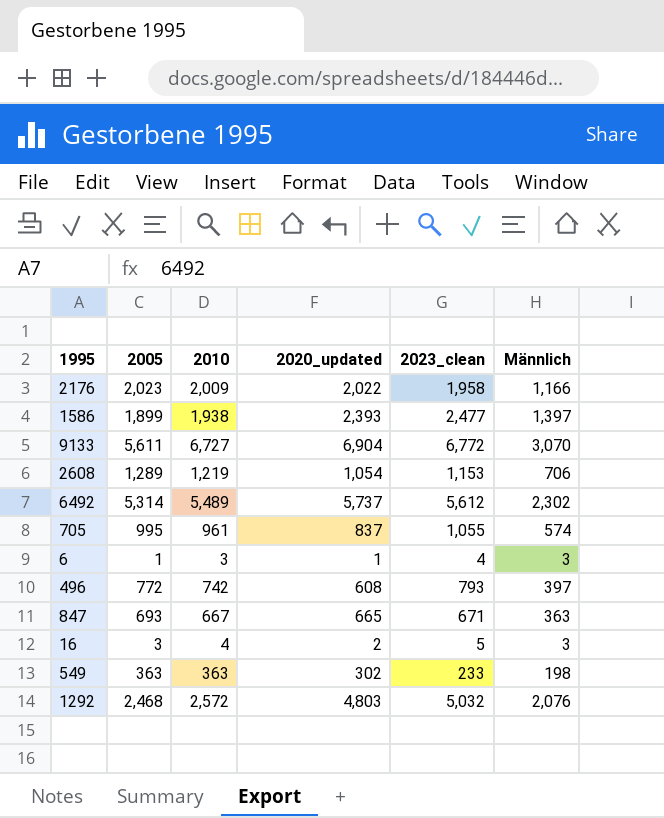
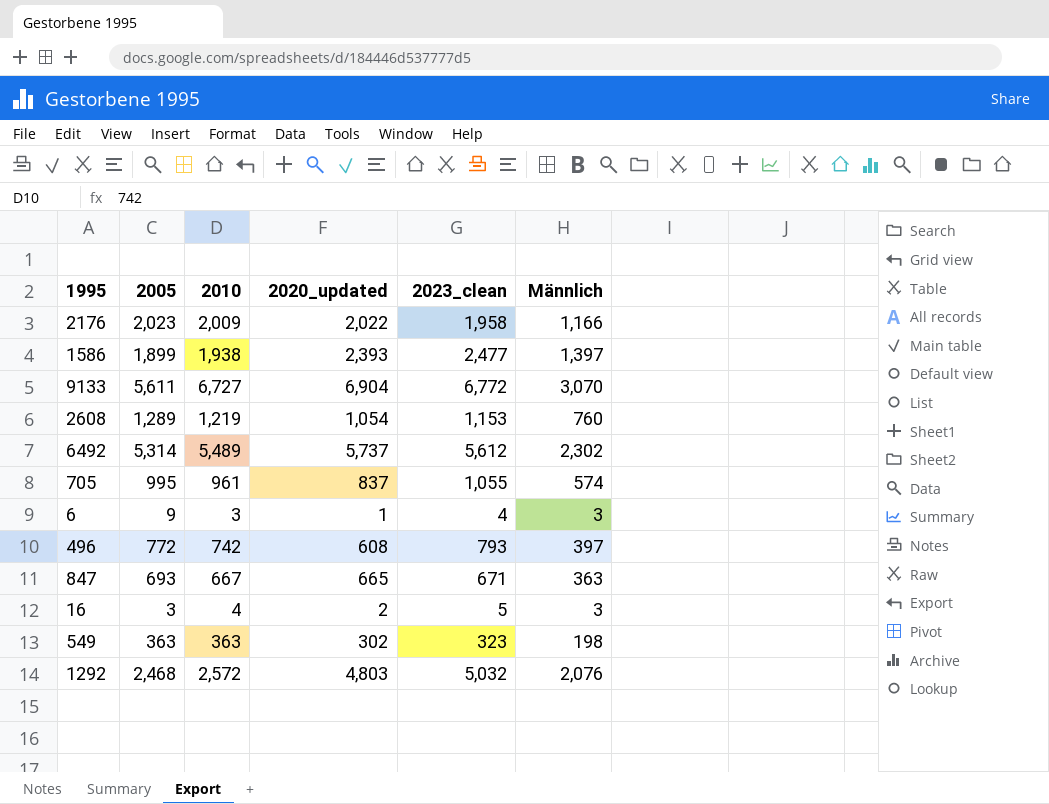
2608 | Männlich: 706 -> 760
6 | 2005: 1 -> 9
549 | 2023_clean: 233 -> 323

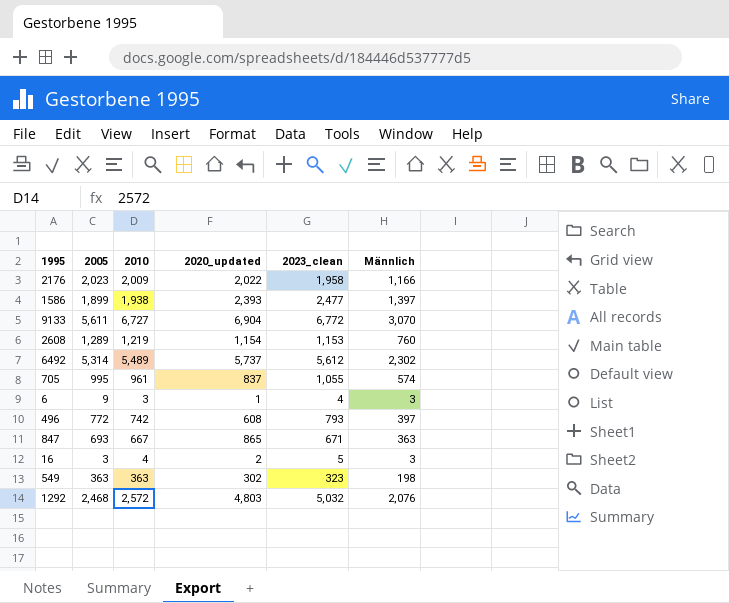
2608 | 2020_updated: 1,054 -> 1,154
847 | 2020_updated: 665 -> 865

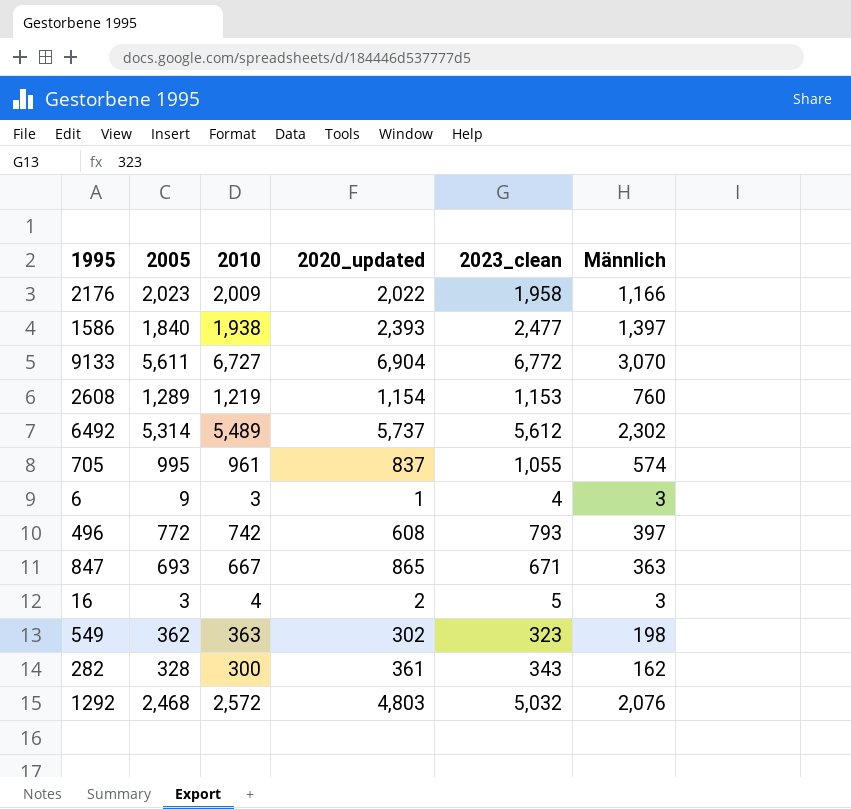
1586 | 2005: 1,899 -> 1,840
549 | 2005: 363 -> 362
row 282: none -> 328 | 300 | 361 | 343 | 162

